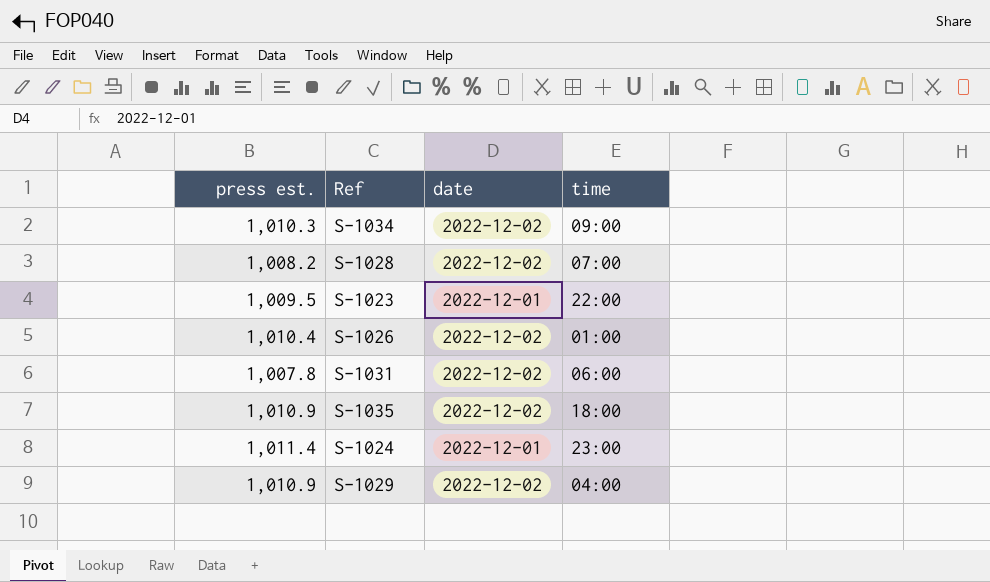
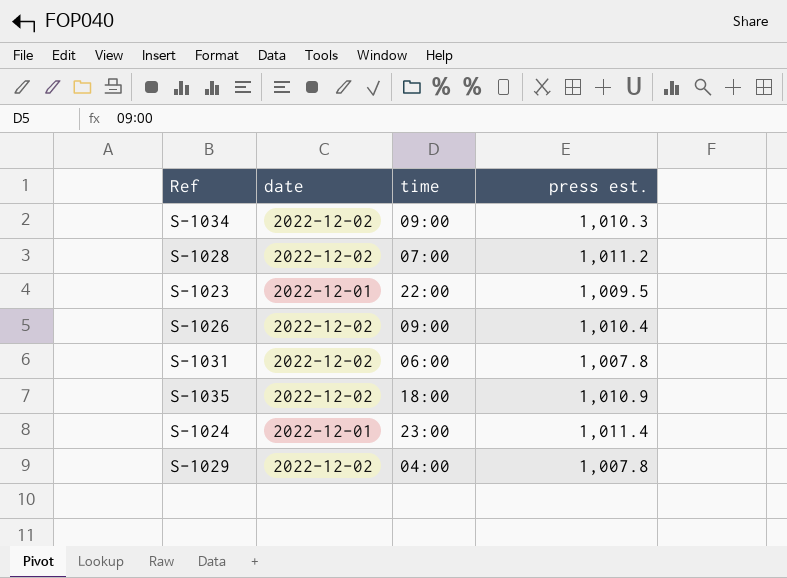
column press est. | position: 1 -> 4
S-1028 | press est.: 1,008.2 -> 1,011.2
S-1026 | time: 01:00 -> 09:00
S-1029 | press est.: 1,010.9 -> 1,007.8

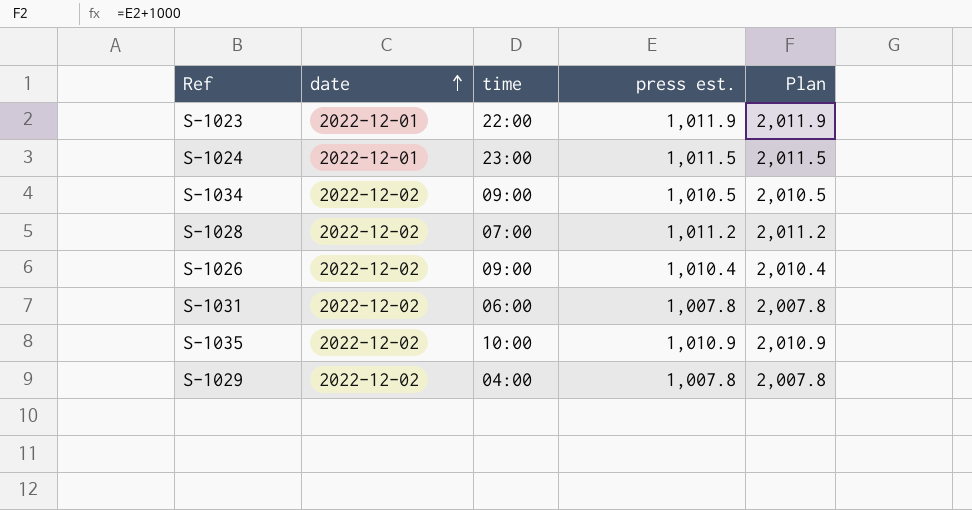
row order: none -> date ascending
column Plan | formula: none -> [press est.] + 1000
S-1023 | press est.: 1,009.5 -> 1,011.9
S-1024 | press est.: 1,011.4 -> 1,011.5
S-1034 | press est.: 1,010.3 -> 1,010.5
S-1035 | time: 18:00 -> 10:00

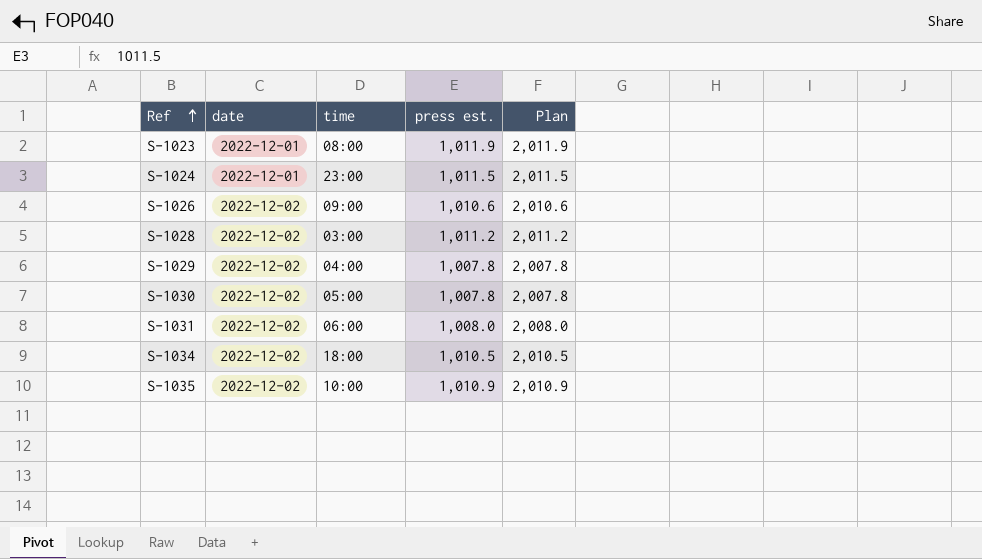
row order: date ascending -> Ref ascending
S-1023 | time: 22:00 -> 08:00
S-1026 | press est.: 1,010.4 -> 1,010.6
S-1026 | Plan: 2,010.4 -> 2,010.6
S-1028 | time: 07:00 -> 03:00
row S-1030: none -> 2022-12-02 | 05:00 | 1,007.8 | 2,007.8
S-1031 | press est.: 1,007.8 -> 1,008.0
S-1031 | Plan: 2,007.8 -> 2,008.0
S-1034 | time: 09:00 -> 18:00

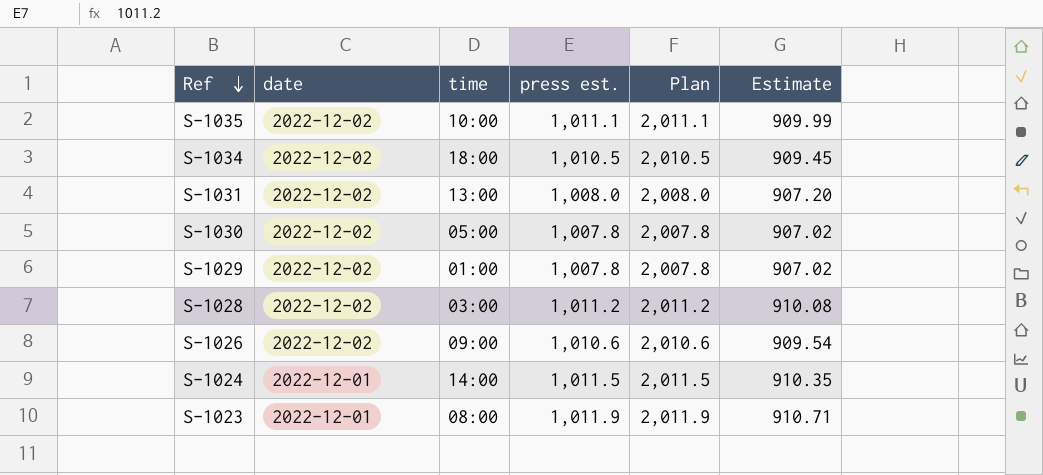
row order: Ref ascending -> Ref descending
column Estimate | formula: none -> [press est.] * 0.9
S-1035 | press est.: 1,010.9 -> 1,011.1
S-1035 | Plan: 2,010.9 -> 2,011.1
S-1031 | time: 06:00 -> 13:00
S-1029 | time: 04:00 -> 01:00
S-1024 | time: 23:00 -> 14:00

